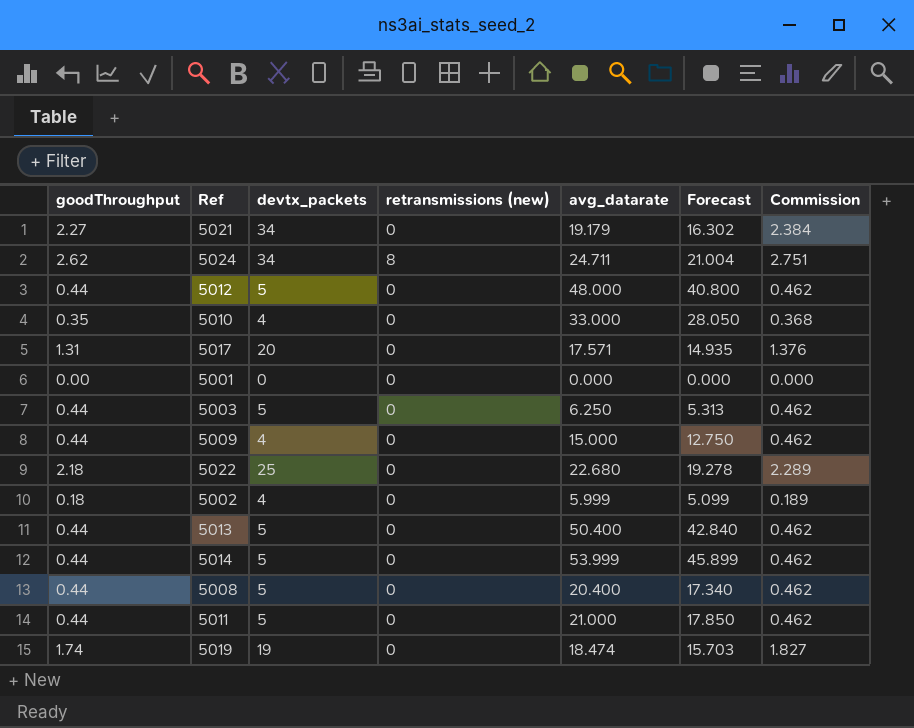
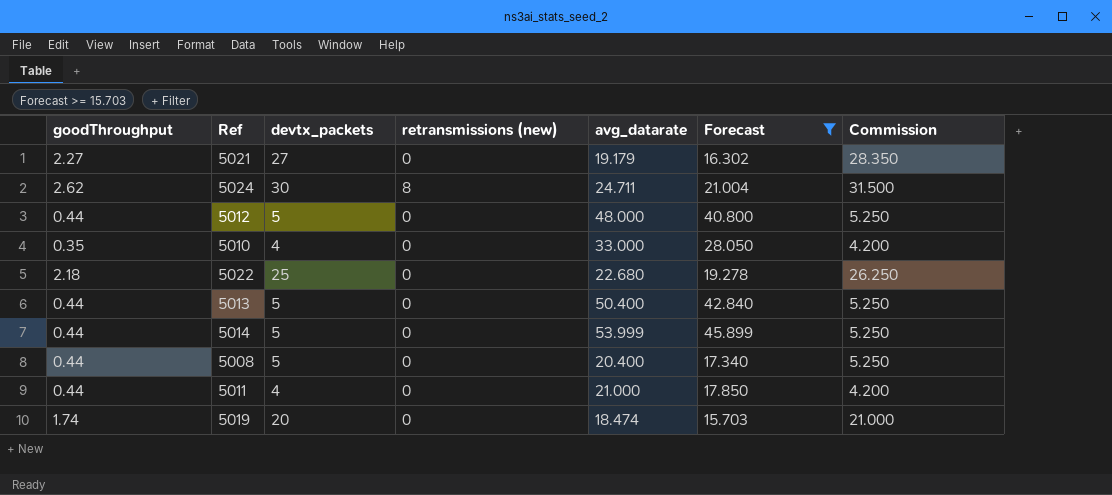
filter: none -> Forecast >= 15.703
column Commission | formula: [goodThroughput] * 1.05 -> [devtx_packets] * 1.05
5021 | devtx_packets: 34 -> 27
5024 | devtx_packets: 34 -> 30
5011 | devtx_packets: 5 -> 4
5019 | devtx_packets: 19 -> 20

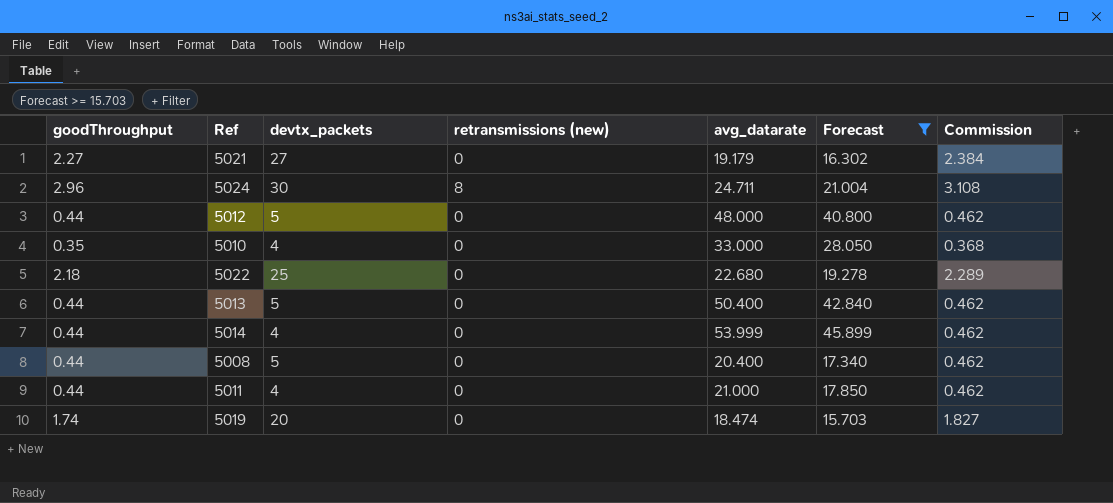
column Commission | formula: [devtx_packets] * 1.05 -> [goodThroughput] * 1.05
5024 | goodThroughput: 2.62 -> 2.96
5014 | devtx_packets: 5 -> 4

